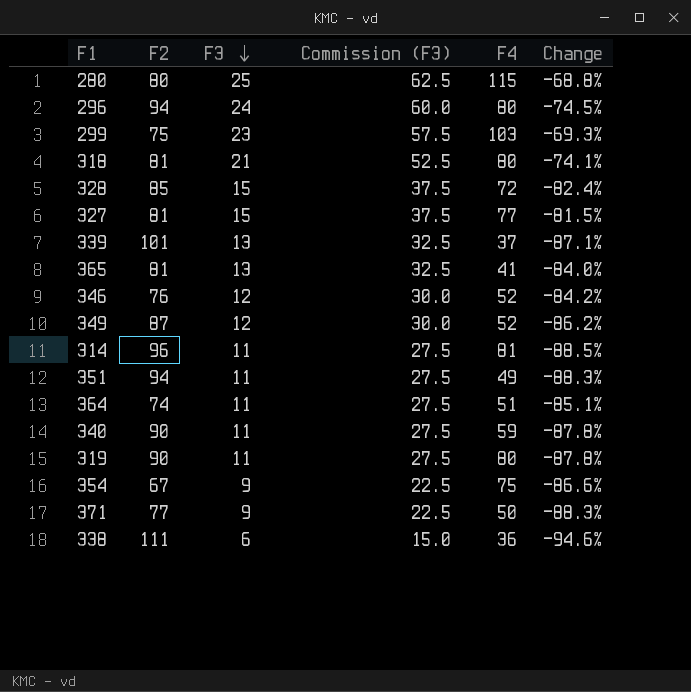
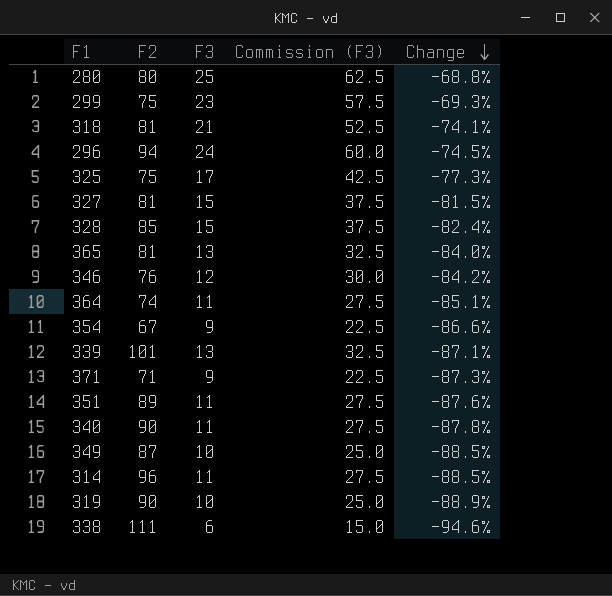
row order: F3 descending -> Change descending
column F4 | position: 5 -> none
row 325: none -> 75 | 17 | 42.5 | -77.3%
371 | F2: 77 -> 71
371 | Change: -88.3% -> -87.3%
351 | F2: 94 -> 89
351 | Change: -88.3% -> -87.6%
349 | F3: 12 -> 10
349 | Commission (F3): 30.0 -> 25.0
349 | Change: -86.2% -> -88.5%
319 | F3: 11 -> 10
319 | Commission (F3): 27.5 -> 25.0
319 | Change: -87.8% -> -88.9%

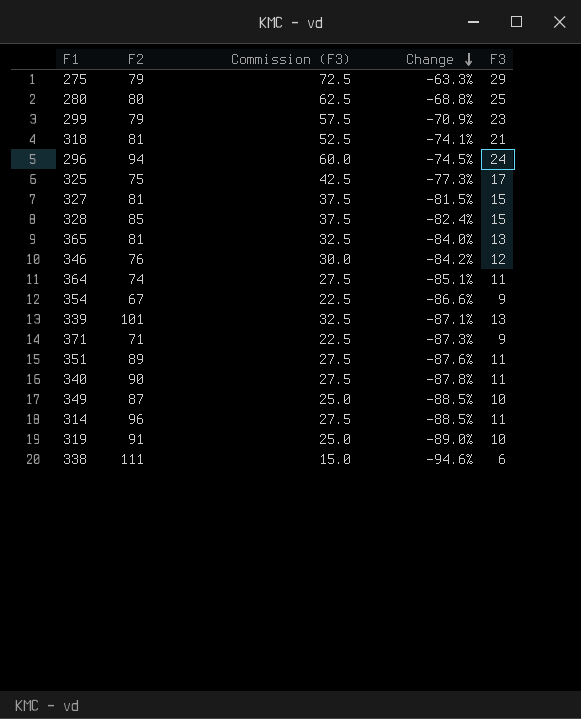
column F3 | position: 3 -> 5
row 275: none -> 79 | 72.5 | -63.3% | 29
299 | F2: 75 -> 79
299 | Change: -69.3% -> -70.9%
319 | F2: 90 -> 91
319 | Change: -88.9% -> -89.0%

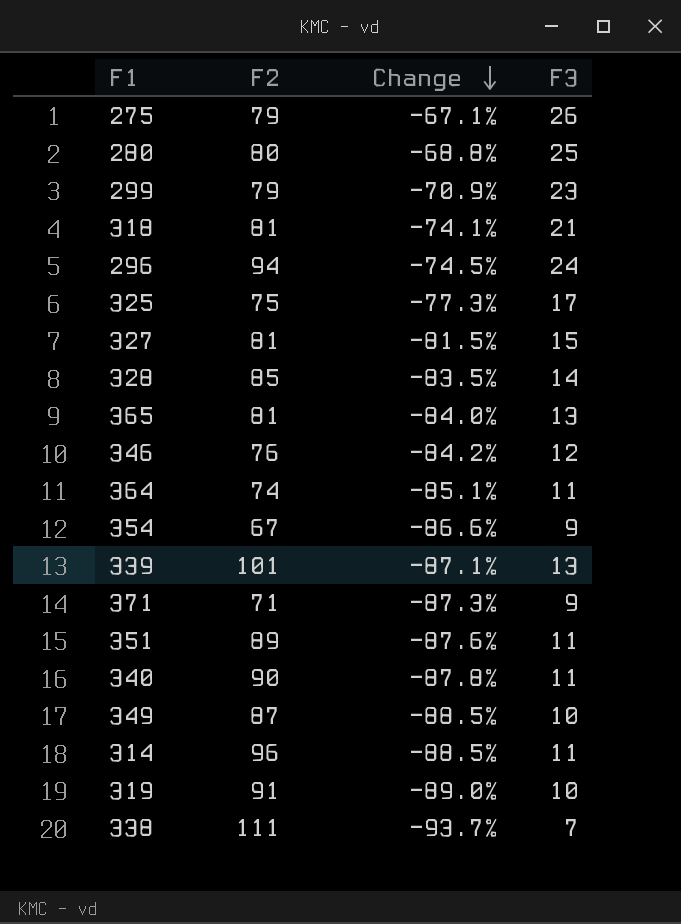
column Commission (F3) | formula: [F3] * 2.5 -> none
275 | Change: -63.3% -> -67.1%
275 | F3: 29 -> 26
328 | Change: -82.4% -> -83.5%
328 | F3: 15 -> 14
338 | Change: -94.6% -> -93.7%
338 | F3: 6 -> 7

